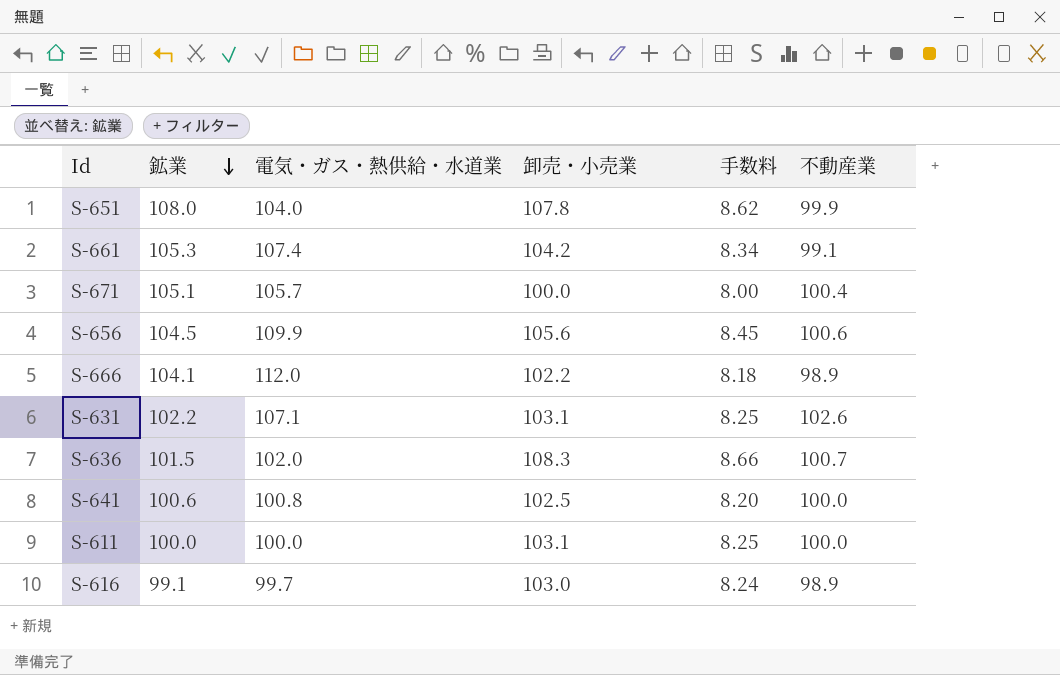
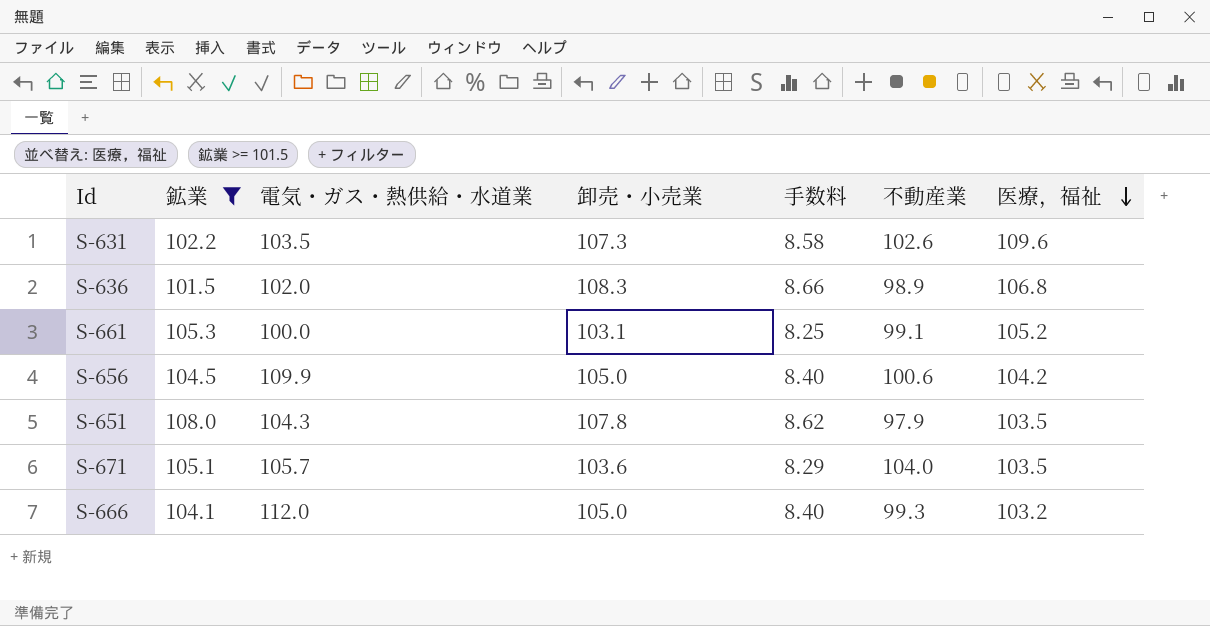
filter: none -> 鉱業 >= 101.5
row order: 鉱業 descending -> 医療，福祉 descending
column 医療，福祉 | position: none -> 7
S-631 | 電気・ガス・熱供給・水道業: 107.1 -> 103.5
S-631 | 卸売・小売業: 103.1 -> 107.3
S-631 | 手数料: 8.25 -> 8.58
S-636 | 不動産業: 100.7 -> 98.9
S-661 | 電気・ガス・熱供給・水道業: 107.4 -> 100.0
S-661 | 卸売・小売業: 104.2 -> 103.1
S-661 | 手数料: 8.34 -> 8.25
S-656 | 卸売・小売業: 105.6 -> 105.0
S-656 | 手数料: 8.45 -> 8.40
S-651 | 電気・ガス・熱供給・水道業: 104.0 -> 104.3
S-651 | 不動産業: 99.9 -> 97.9
S-671 | 卸売・小売業: 100.0 -> 103.6
S-671 | 手数料: 8.00 -> 8.29
S-671 | 不動産業: 100.4 -> 104.0
S-666 | 卸売・小売業: 102.2 -> 105.0
S-666 | 手数料: 8.18 -> 8.40
S-666 | 不動産業: 98.9 -> 99.3

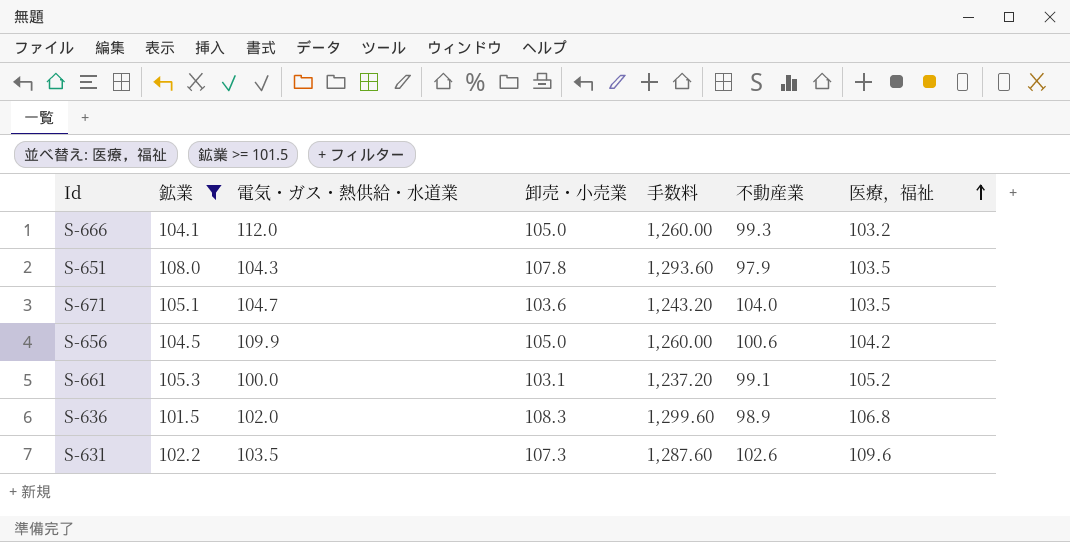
row order: 医療，福祉 descending -> 医療，福祉 ascending
column 手数料 | formula: [卸売・小売業] * 0.08 -> [卸売・小売業] * 12
S-671 | 電気・ガス・熱供給・水道業: 105.7 -> 104.7

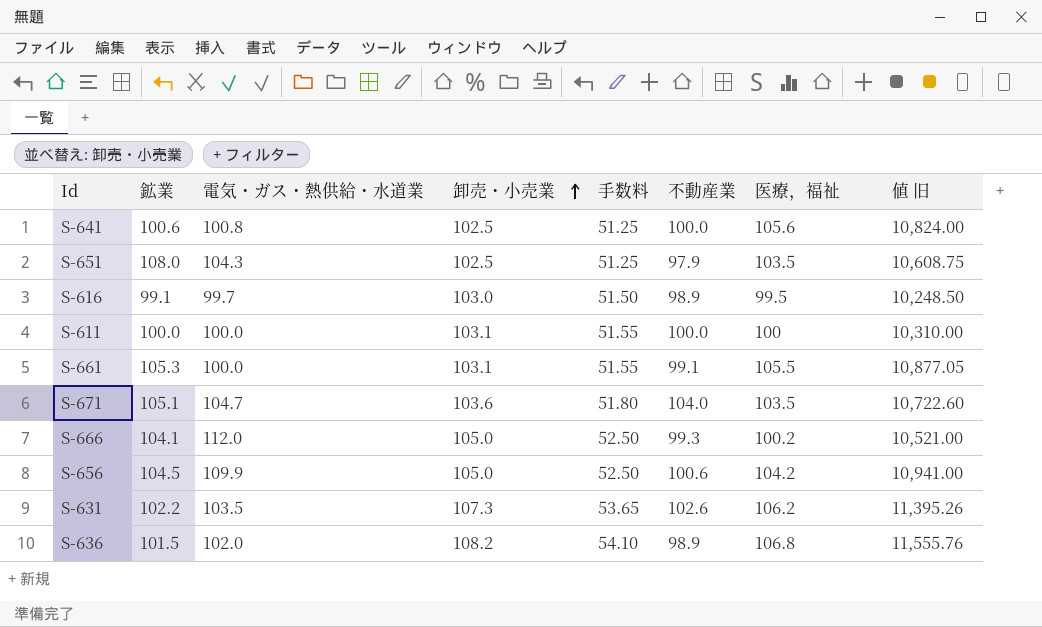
filter: 鉱業 >= 101.5 -> none
row order: 医療，福祉 ascending -> 卸売・小売業 ascending
column 手数料 | formula: [卸売・小売業] * 12 -> [卸売・小売業] * 0.5
column 値 旧 | formula: none -> [卸売・小売業] * [医療，福祉]
S-651 | 卸売・小売業: 107.8 -> 102.5
S-661 | 医療，福祉: 105.2 -> 105.5
S-666 | 医療，福祉: 103.2 -> 100.2
S-631 | 医療，福祉: 109.6 -> 106.2
S-636 | 卸売・小売業: 108.3 -> 108.2

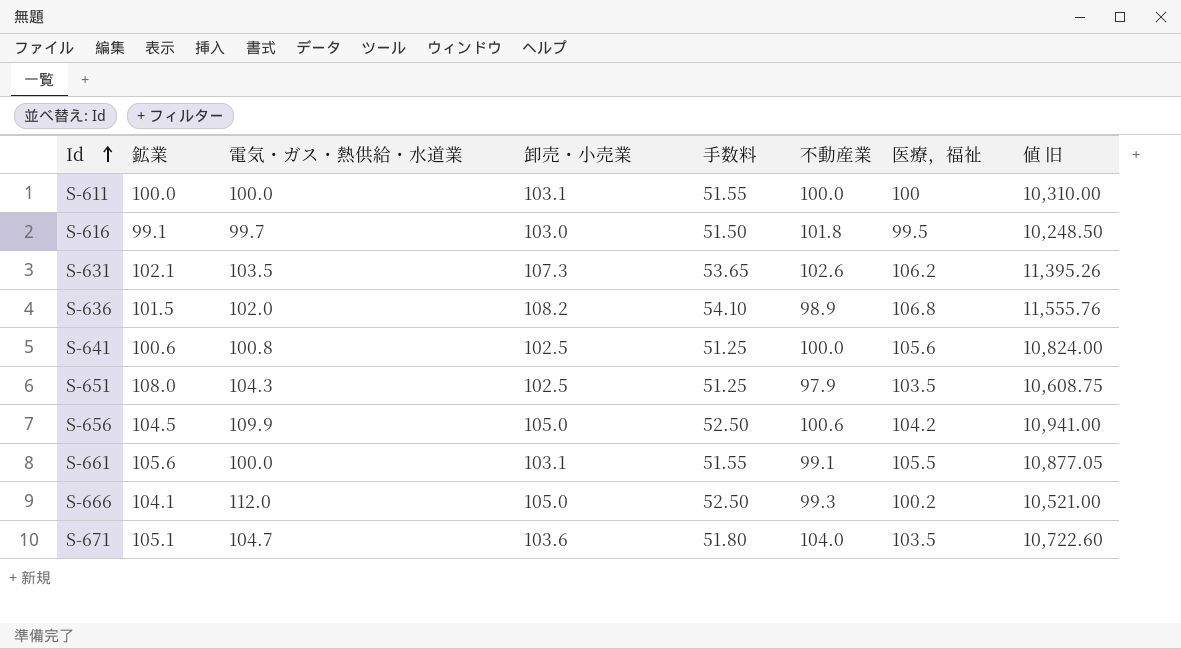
row order: 卸売・小売業 ascending -> Id ascending
S-616 | 不動産業: 98.9 -> 101.8
S-631 | 鉱業: 102.2 -> 102.1
S-661 | 鉱業: 105.3 -> 105.6

